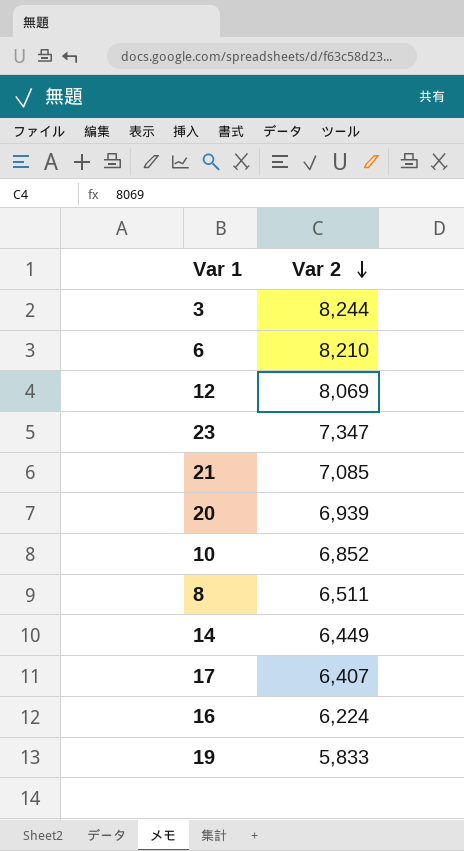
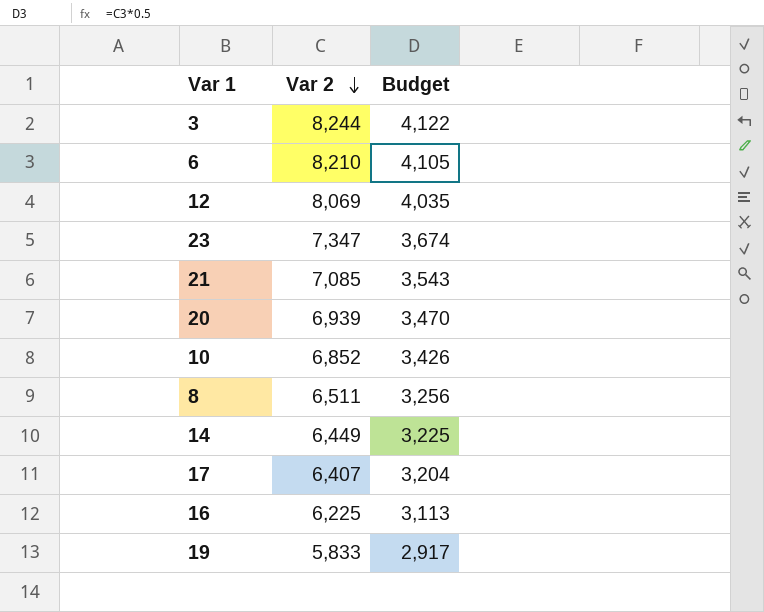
column Budget | formula: none -> [Var 2] * 0.5
16 | Var 2: 6,224 -> 6,225

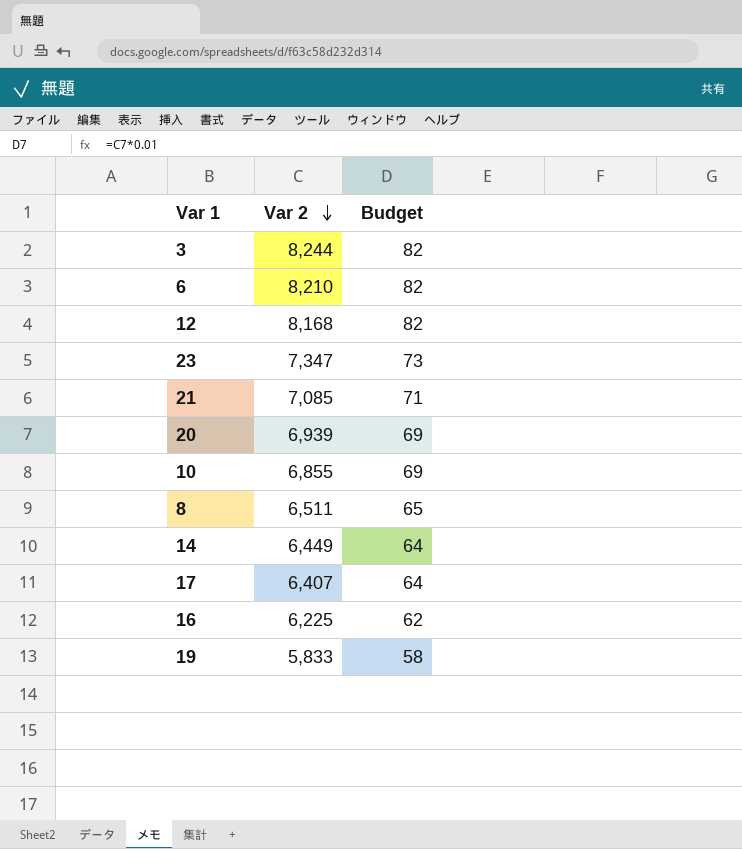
column Budget | formula: [Var 2] * 0.5 -> [Var 2] * 0.01
12 | Var 2: 8,069 -> 8,168
10 | Var 2: 6,852 -> 6,855

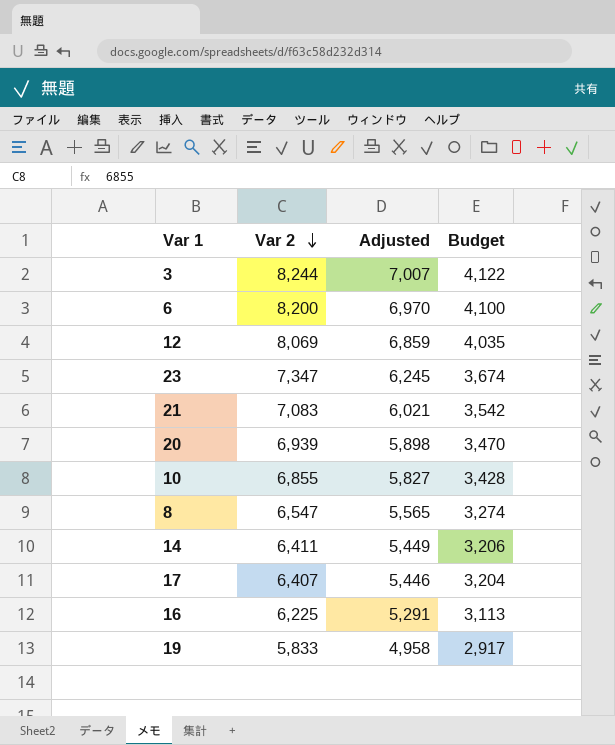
column Adjusted | formula: none -> [Var 2] * 0.85
column Budget | formula: [Var 2] * 0.01 -> [Var 2] * 0.5
6 | Var 2: 8,210 -> 8,200
12 | Var 2: 8,168 -> 8,069
21 | Var 2: 7,085 -> 7,083
8 | Var 2: 6,511 -> 6,547
14 | Var 2: 6,449 -> 6,411

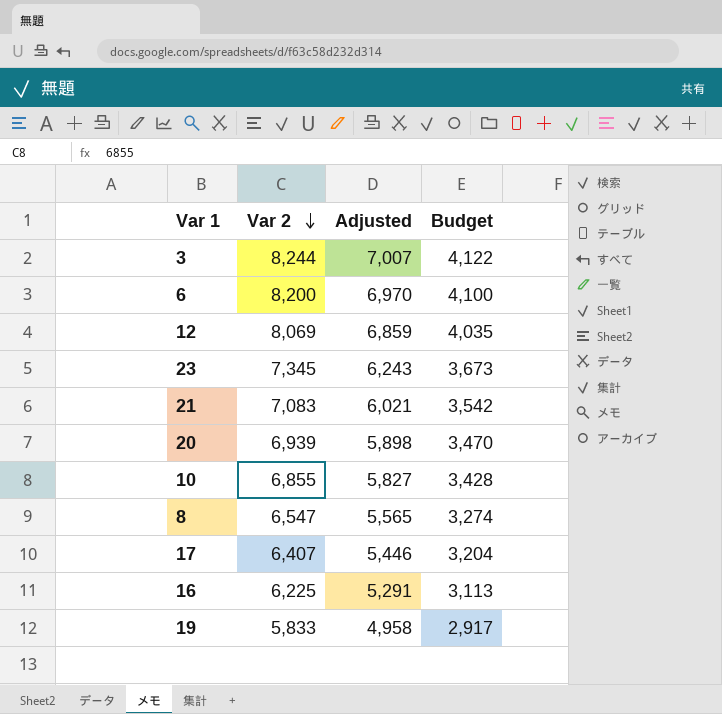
row 14: 6,411 | 5,449 | 3,206 -> none
23 | Var 2: 7,347 -> 7,345
23 | Adjusted: 6,245 -> 6,243
23 | Budget: 3,674 -> 3,673

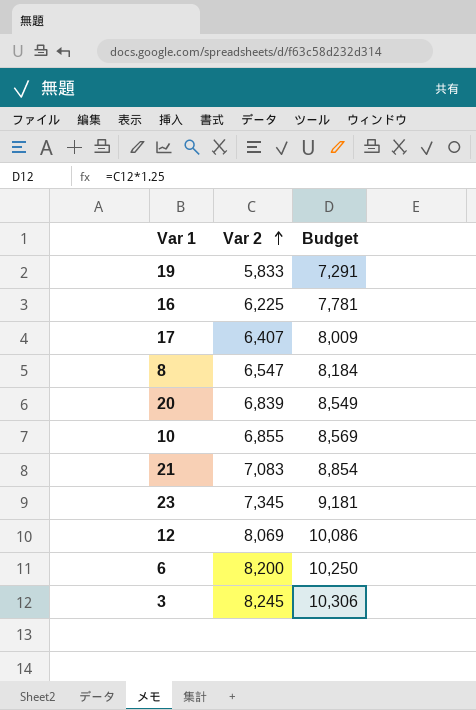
row order: Var 2 descending -> Var 2 ascending
column Adjusted | formula: [Var 2] * 0.85 -> none
column Budget | formula: [Var 2] * 0.5 -> [Var 2] * 1.25
20 | Var 2: 6,939 -> 6,839
3 | Var 2: 8,244 -> 8,245

